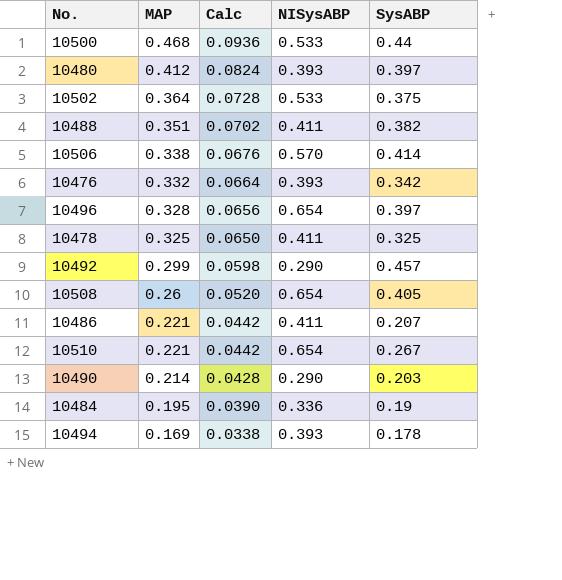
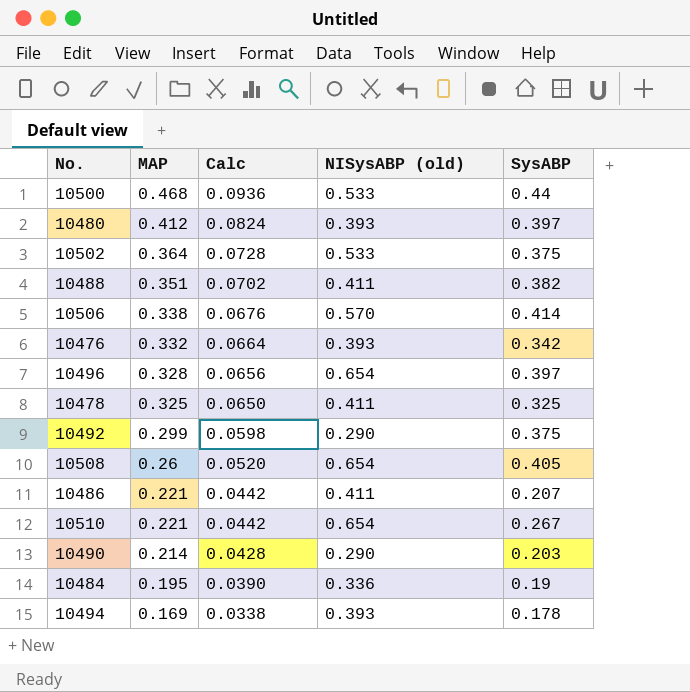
column name: NISysABP -> NISysABP (old)
10492 | SysABP: 0.457 -> 0.375

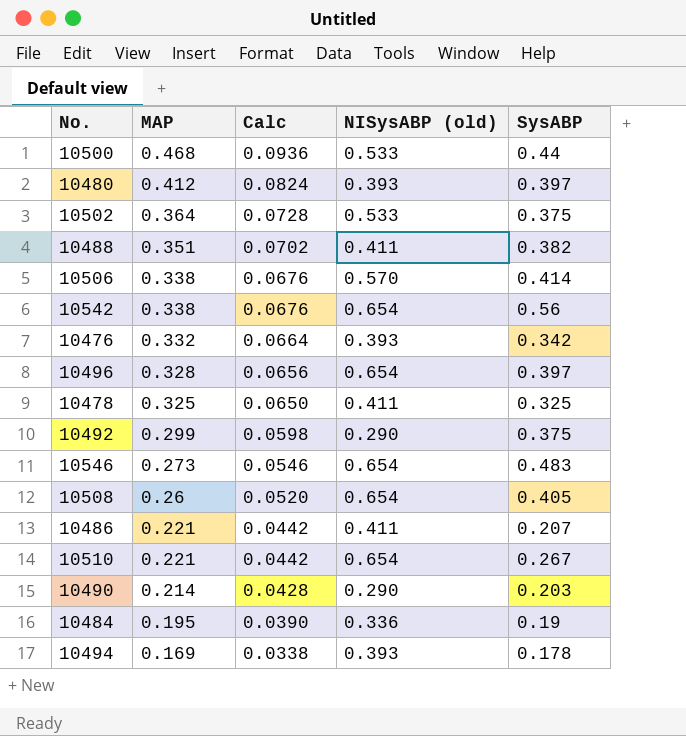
row 10542: none -> 0.338 | 0.0676 | 0.654 | 0.56
row 10546: none -> 0.273 | 0.0546 | 0.654 | 0.483

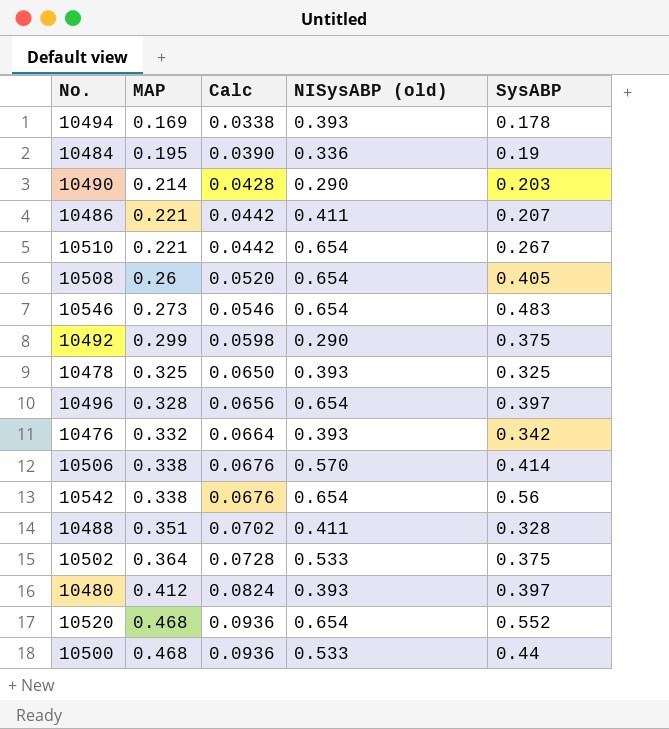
row order: MAP descending -> MAP ascending
10478 | NISysABP (old): 0.411 -> 0.393
10488 | SysABP: 0.382 -> 0.328
row 10520: none -> 0.468 | 0.0936 | 0.654 | 0.552

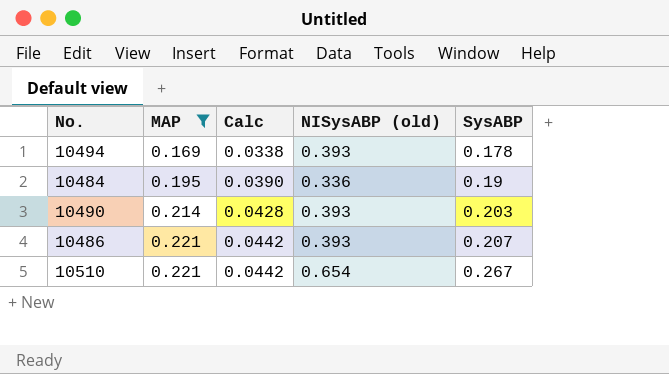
filter: none -> MAP <= 0.221
10490 | NISysABP (old): 0.290 -> 0.393
10486 | NISysABP (old): 0.411 -> 0.393

